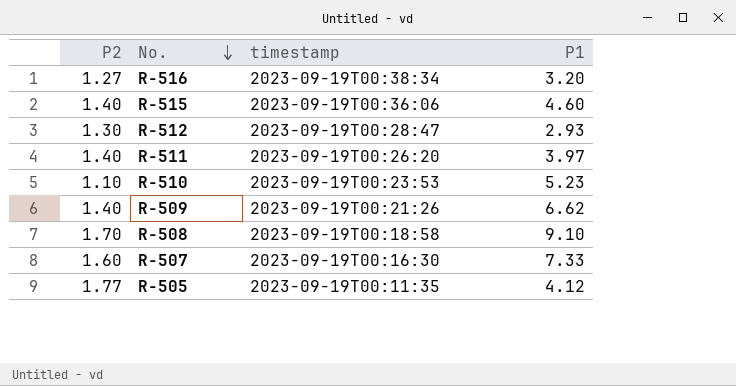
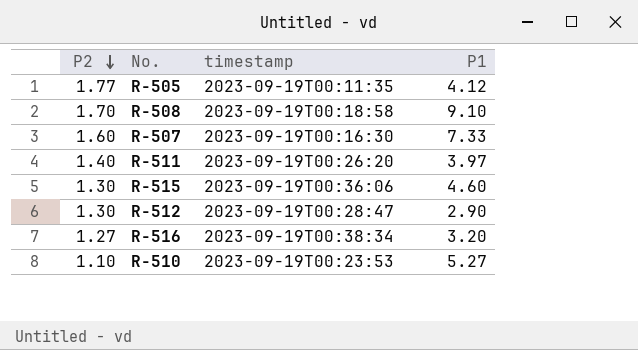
row order: No. descending -> P2 descending
row R-509: 1.40 | 2023-09-19T00:21:26 | 6.62 -> none
R-515 | P2: 1.40 -> 1.30
R-512 | P1: 2.93 -> 2.90
R-510 | P1: 5.23 -> 5.27

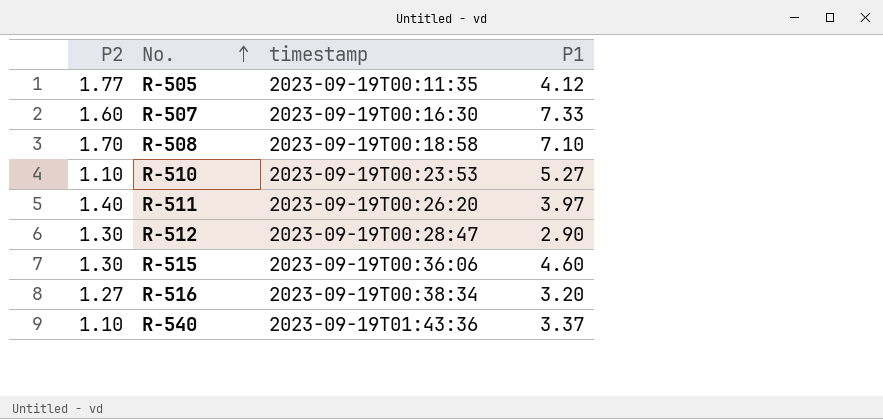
row order: P2 descending -> No. ascending
R-508 | P1: 9.10 -> 7.10
row R-540: none -> 1.10 | 2023-09-19T01:43:36 | 3.37

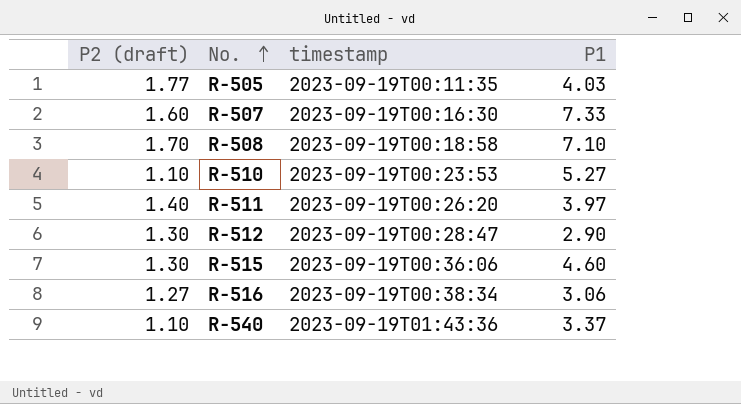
column name: P2 -> P2 (draft)
R-505 | P1: 4.12 -> 4.03
R-516 | P1: 3.20 -> 3.06

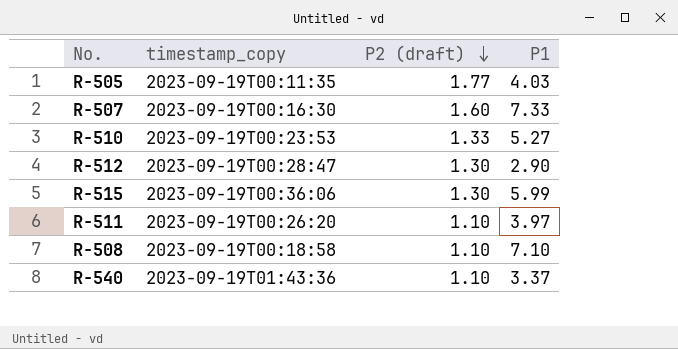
row order: No. ascending -> P2 (draft) descending
column name: timestamp -> timestamp_copy
column P2 (draft) | position: 1 -> 3
row R-516: 1.27 | 2023-09-19T00:38:34 | 3.06 -> none
R-510 | P2 (draft): 1.10 -> 1.33
R-515 | P1: 4.60 -> 5.99
R-511 | P2 (draft): 1.40 -> 1.10
R-508 | P2 (draft): 1.70 -> 1.10

